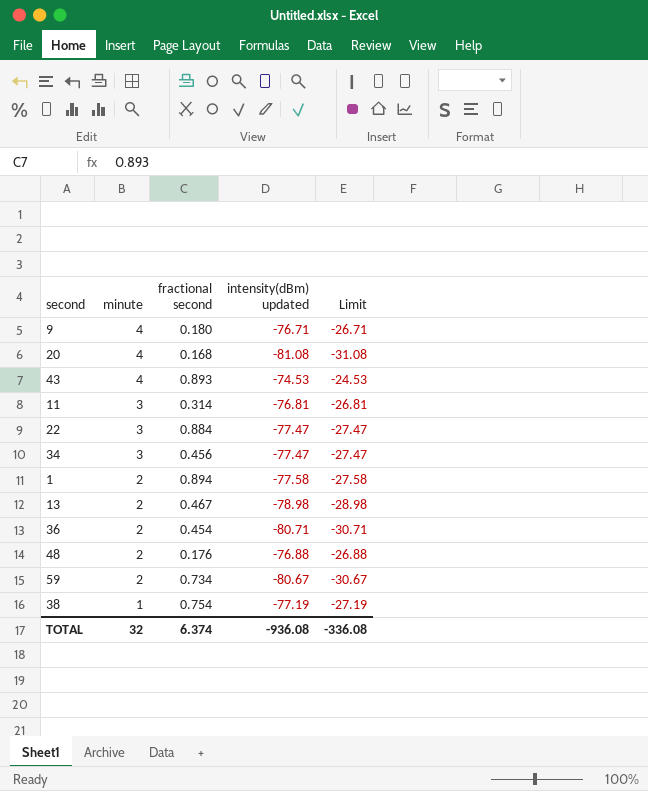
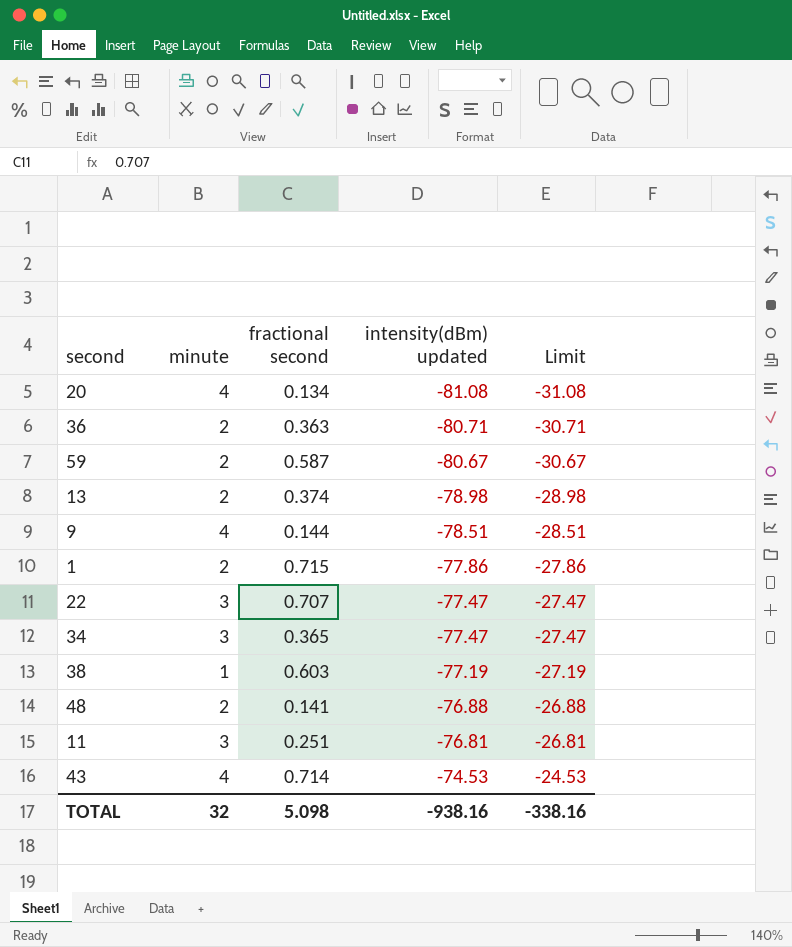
row order: minute descending -> intensity(dBm) updated ascending
20 | fractional second: 0.168 -> 0.134
36 | fractional second: 0.454 -> 0.363
59 | fractional second: 0.734 -> 0.587
13 | fractional second: 0.467 -> 0.374
9 | fractional second: 0.180 -> 0.144
9 | intensity(dBm) updated: -76.71 -> -78.51
9 | Limit: -26.71 -> -28.51
1 | fractional second: 0.894 -> 0.715
1 | intensity(dBm) updated: -77.58 -> -77.86
1 | Limit: -27.58 -> -27.86
22 | fractional second: 0.884 -> 0.707
34 | fractional second: 0.456 -> 0.365
38 | fractional second: 0.754 -> 0.603
48 | fractional second: 0.176 -> 0.141
11 | fractional second: 0.314 -> 0.251
43 | fractional second: 0.893 -> 0.714
TOTAL | fractional second: 6.374 -> 5.098
TOTAL | intensity(dBm) updated: -936.08 -> -938.16
TOTAL | Limit: -336.08 -> -338.16

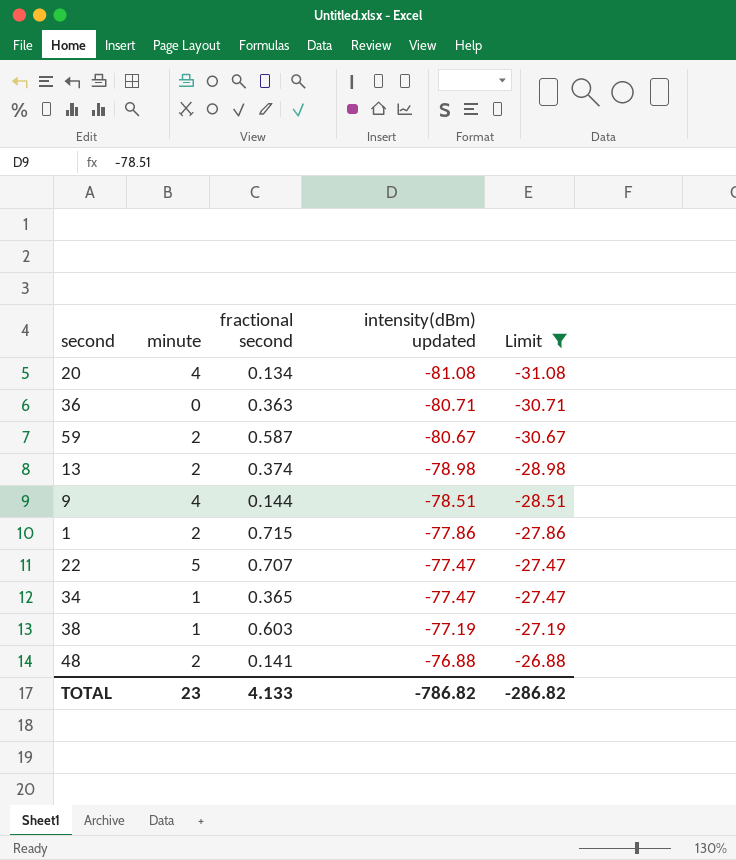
filter: none -> Limit <= -26.88
36 | minute: 2 -> 0
22 | minute: 3 -> 5
34 | minute: 3 -> 1
TOTAL | minute: 32 -> 23
TOTAL | fractional second: 5.098 -> 4.133
TOTAL | intensity(dBm) updated: -938.16 -> -786.82
TOTAL | Limit: -338.16 -> -286.82

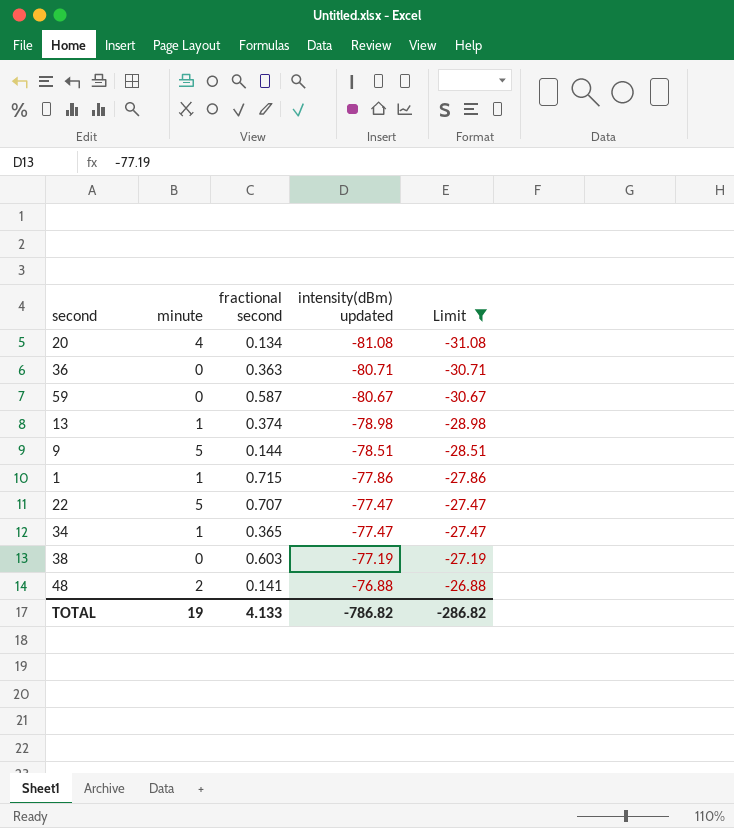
59 | minute: 2 -> 0
13 | minute: 2 -> 1
9 | minute: 4 -> 5
1 | minute: 2 -> 1
38 | minute: 1 -> 0
TOTAL | minute: 23 -> 19

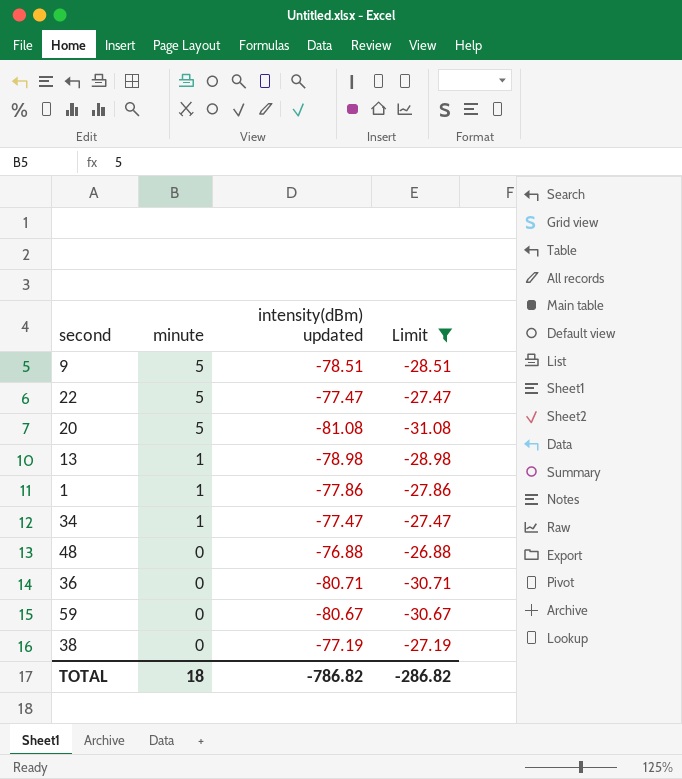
row order: intensity(dBm) updated ascending -> minute descending
column fractional second | position: 3 -> none
20 | minute: 4 -> 5
48 | minute: 2 -> 0
TOTAL | minute: 19 -> 18

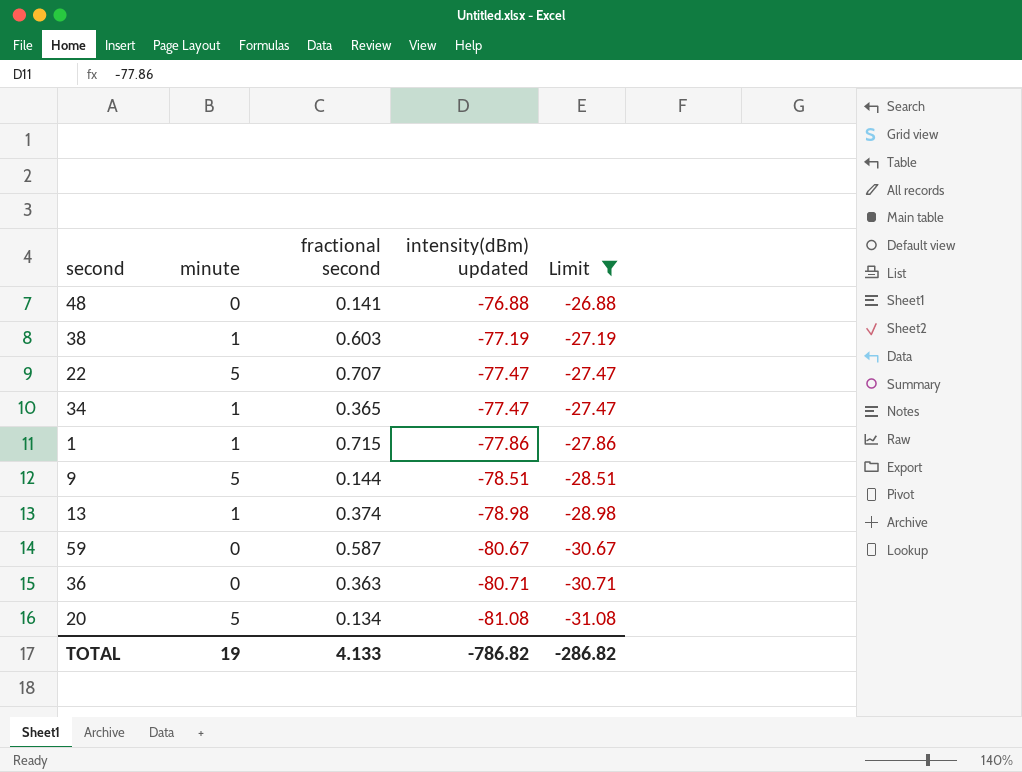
row order: minute descending -> intensity(dBm) updated descending
column fractional second | position: none -> 3
38 | minute: 0 -> 1
TOTAL | minute: 18 -> 19

